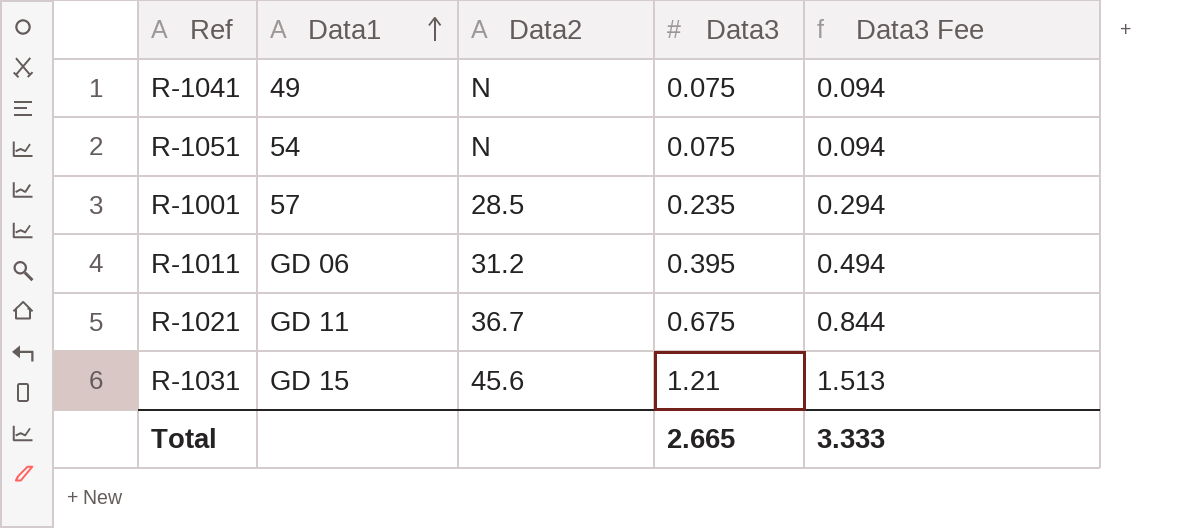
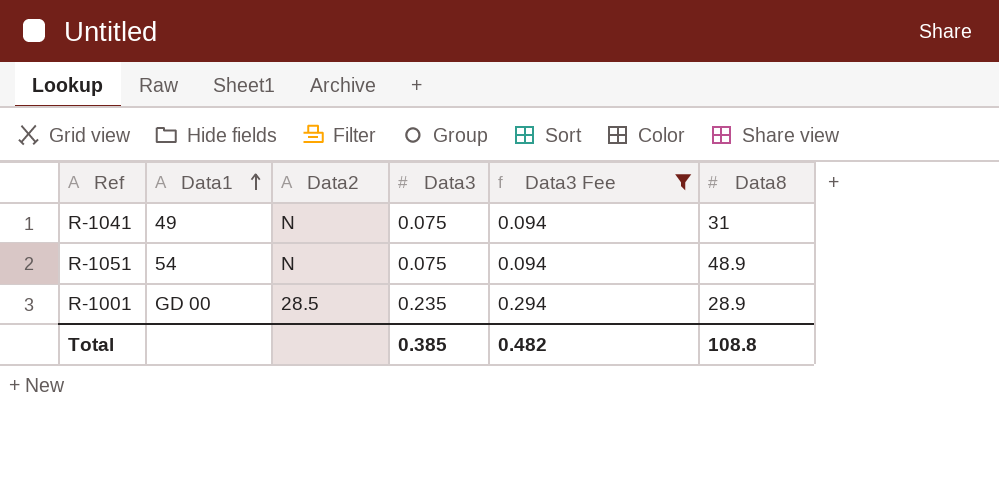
filter: none -> Data3 Fee <= 0.294
column Data8 | position: none -> 6
R-1001 | Data1: 57 -> GD 00
Total | Data3: 2.665 -> 0.385
Total | Data3 Fee: 3.333 -> 0.482

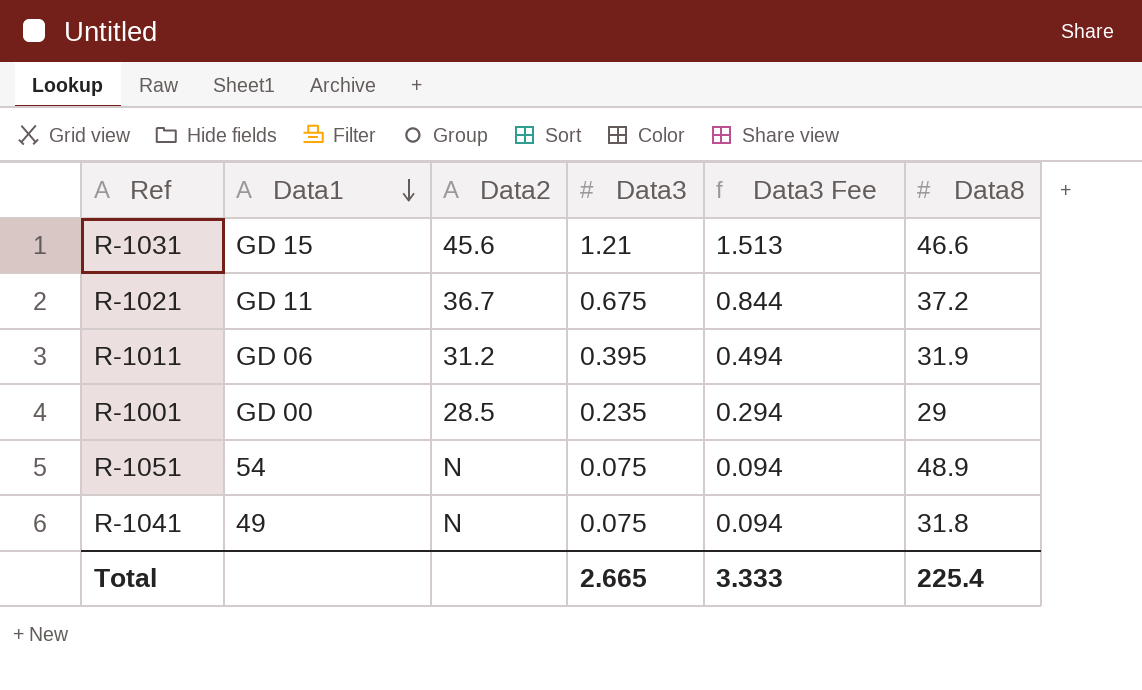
filter: Data3 Fee <= 0.294 -> none
row order: Data1 ascending -> Data1 descending
R-1001 | Data8: 28.9 -> 29
R-1041 | Data8: 31 -> 31.8
Total | Data3: 0.385 -> 2.665
Total | Data3 Fee: 0.482 -> 3.333
Total | Data8: 108.8 -> 225.4

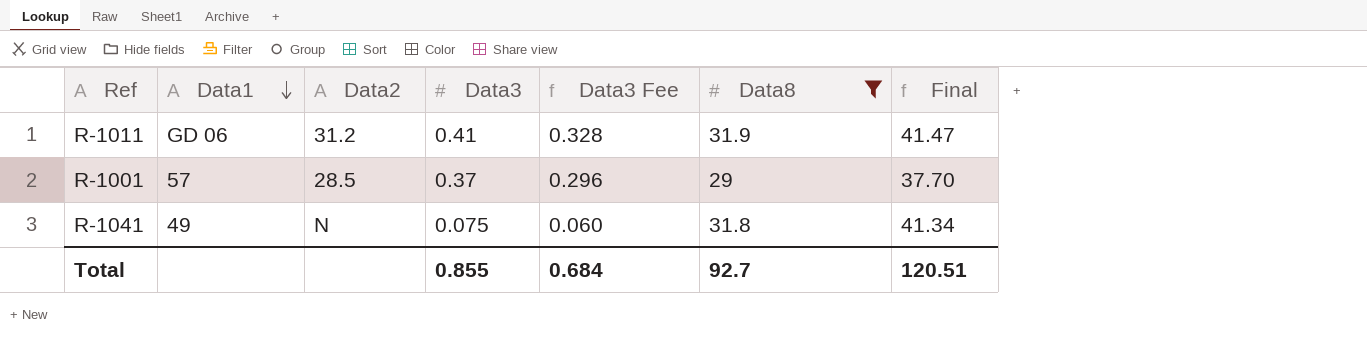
filter: none -> Data8 <= 31.9
column Data3 Fee | formula: [Data3] * 1.25 -> [Data3] * 0.8
column Final | formula: none -> [Data8] * 1.3
R-1011 | Data3: 0.395 -> 0.41
R-1001 | Data1: GD 00 -> 57
R-1001 | Data3: 0.235 -> 0.37
Total | Data3: 2.665 -> 0.855
Total | Data3 Fee: 3.333 -> 0.684
Total | Data8: 225.4 -> 92.7

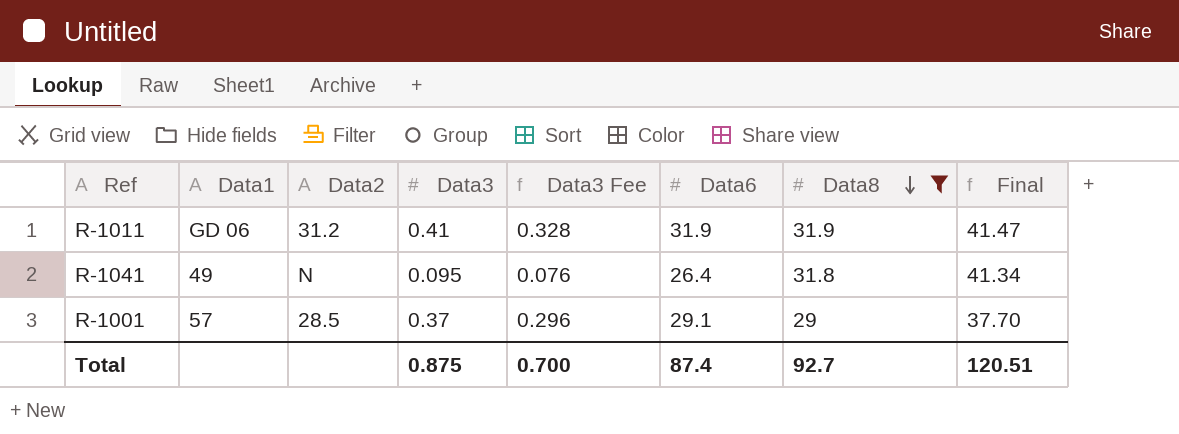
row order: Data1 descending -> Data8 descending
column Data6 | position: none -> 6
R-1041 | Data3: 0.075 -> 0.095
R-1041 | Data3 Fee: 0.060 -> 0.076
Total | Data3: 0.855 -> 0.875
Total | Data3 Fee: 0.684 -> 0.700

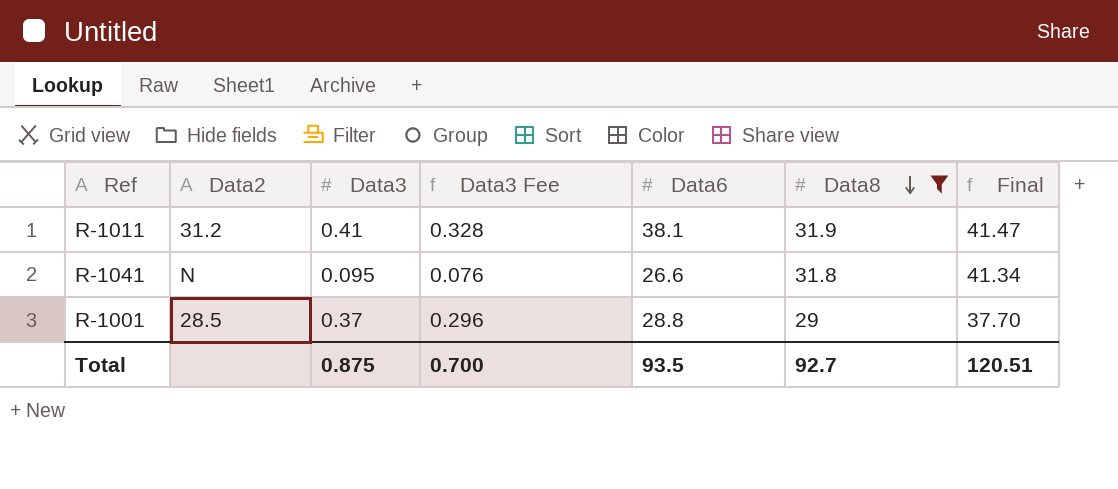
column Data1 | position: 2 -> none
R-1011 | Data6: 31.9 -> 38.1
R-1041 | Data6: 26.4 -> 26.6
R-1001 | Data6: 29.1 -> 28.8
Total | Data6: 87.4 -> 93.5

